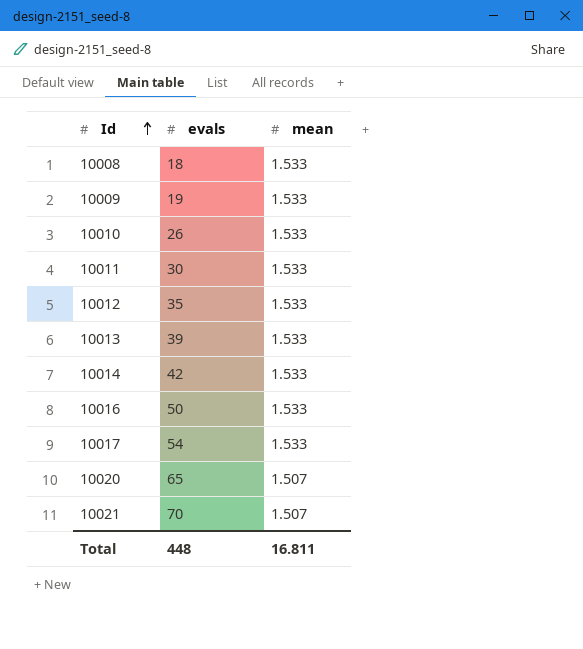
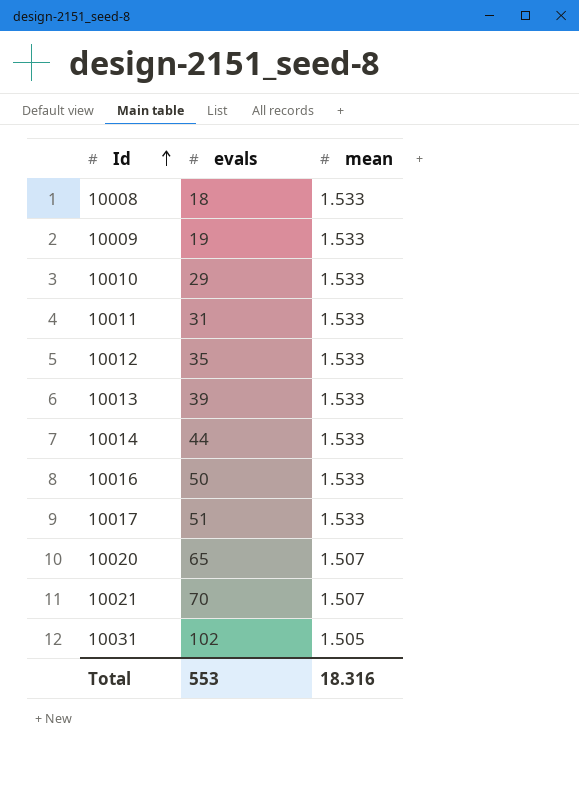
10010 | evals: 26 -> 29
10011 | evals: 30 -> 31
10014 | evals: 42 -> 44
10017 | evals: 54 -> 51
row 10031: none -> 102 | 1.505
Total | evals: 448 -> 553
Total | mean: 16.811 -> 18.316

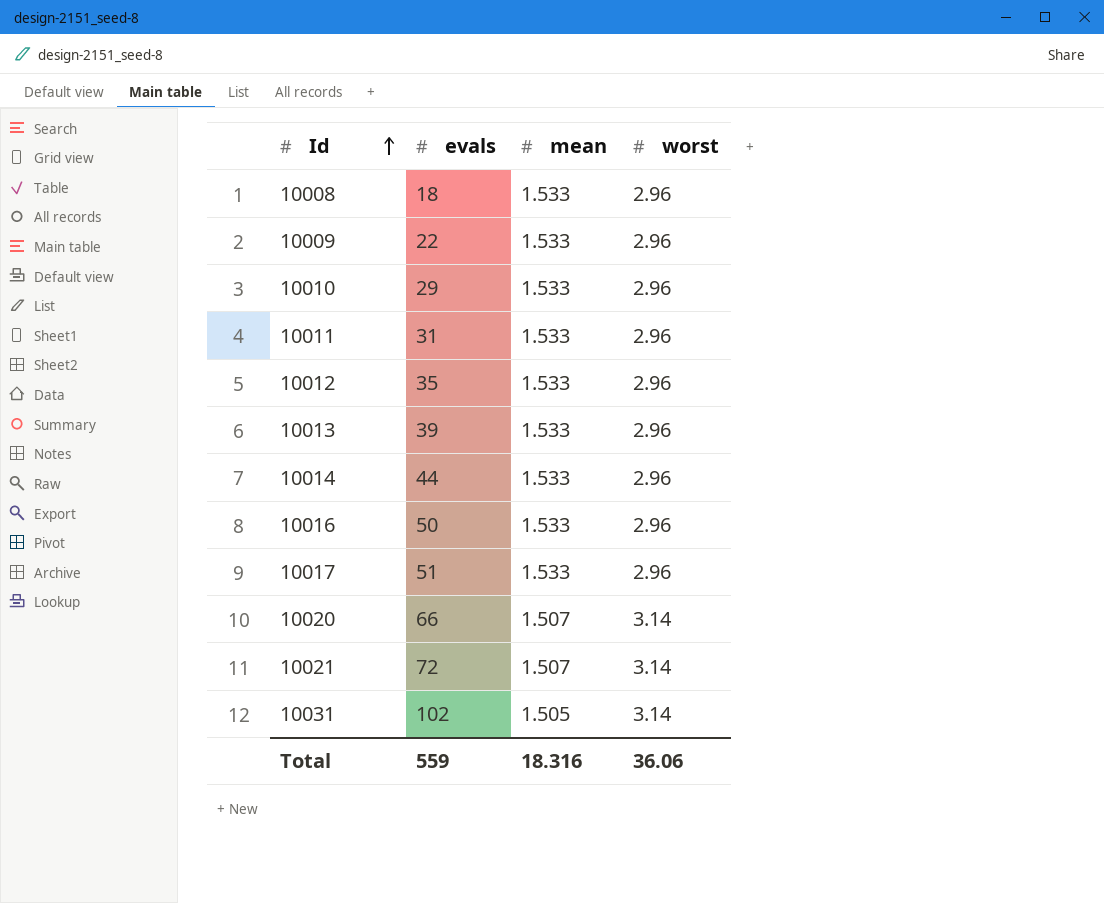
column worst | position: none -> 4
10009 | evals: 19 -> 22
10020 | evals: 65 -> 66
10021 | evals: 70 -> 72
Total | evals: 553 -> 559

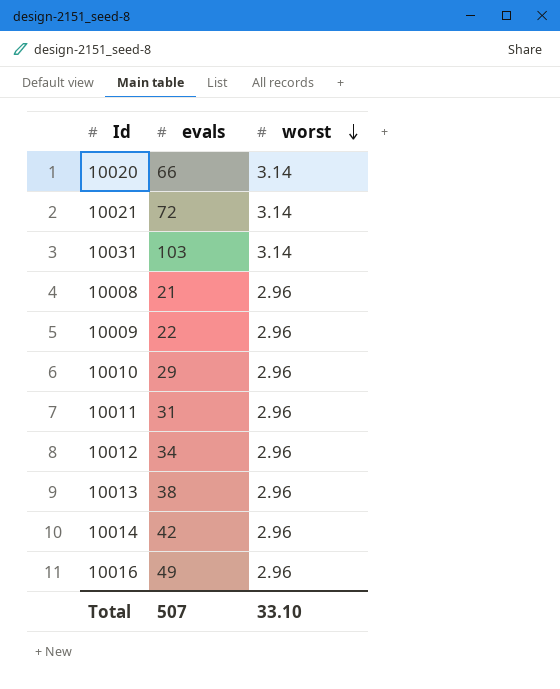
row order: Id ascending -> worst descending
column mean | position: 3 -> none
row 10017: 51 | 1.533 | 2.96 -> none
10031 | evals: 102 -> 103
10008 | evals: 18 -> 21
10012 | evals: 35 -> 34
10013 | evals: 39 -> 38
10014 | evals: 44 -> 42
10016 | evals: 50 -> 49
Total | evals: 559 -> 507
Total | worst: 36.06 -> 33.10

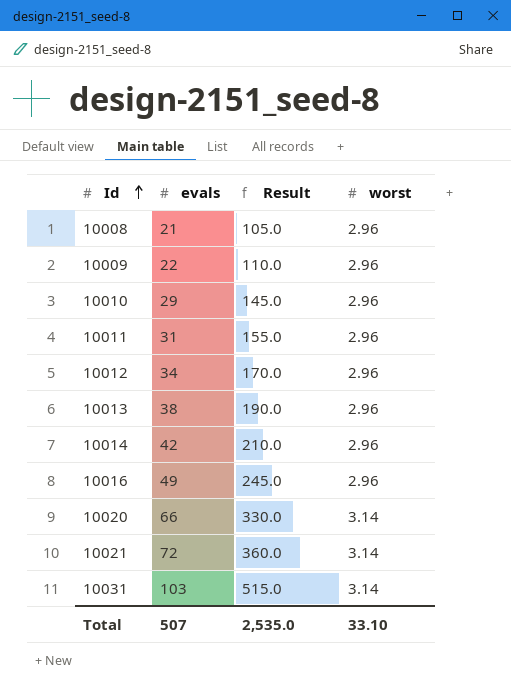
row order: worst descending -> Id ascending
column Result | formula: none -> [evals] * 5

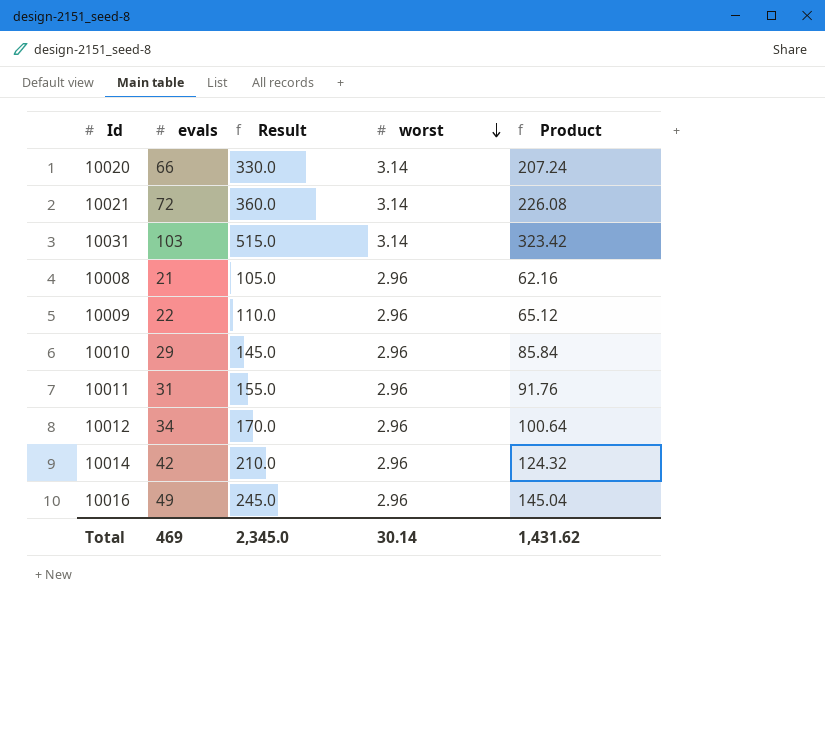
row order: Id ascending -> worst descending
column Product | formula: none -> [evals] * [worst]
row 10013: 38 | 190.0 | 2.96 -> none
Total | evals: 507 -> 469
Total | Result: 2,535.0 -> 2,345.0
Total | worst: 33.10 -> 30.14

